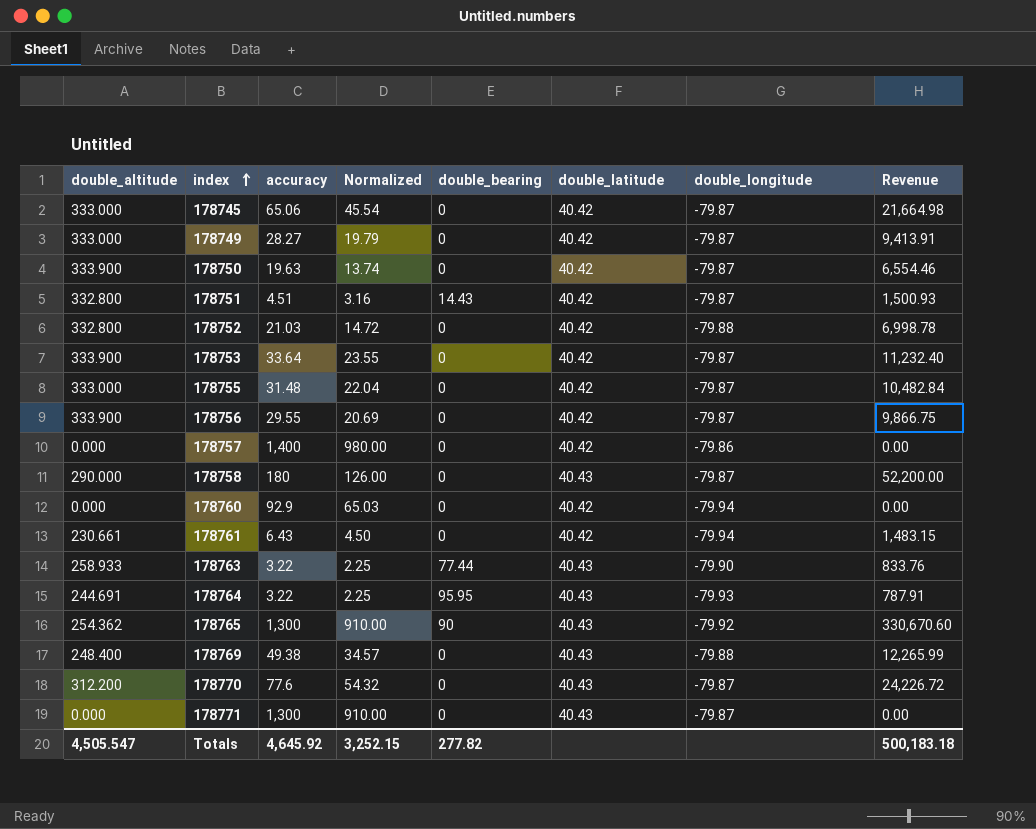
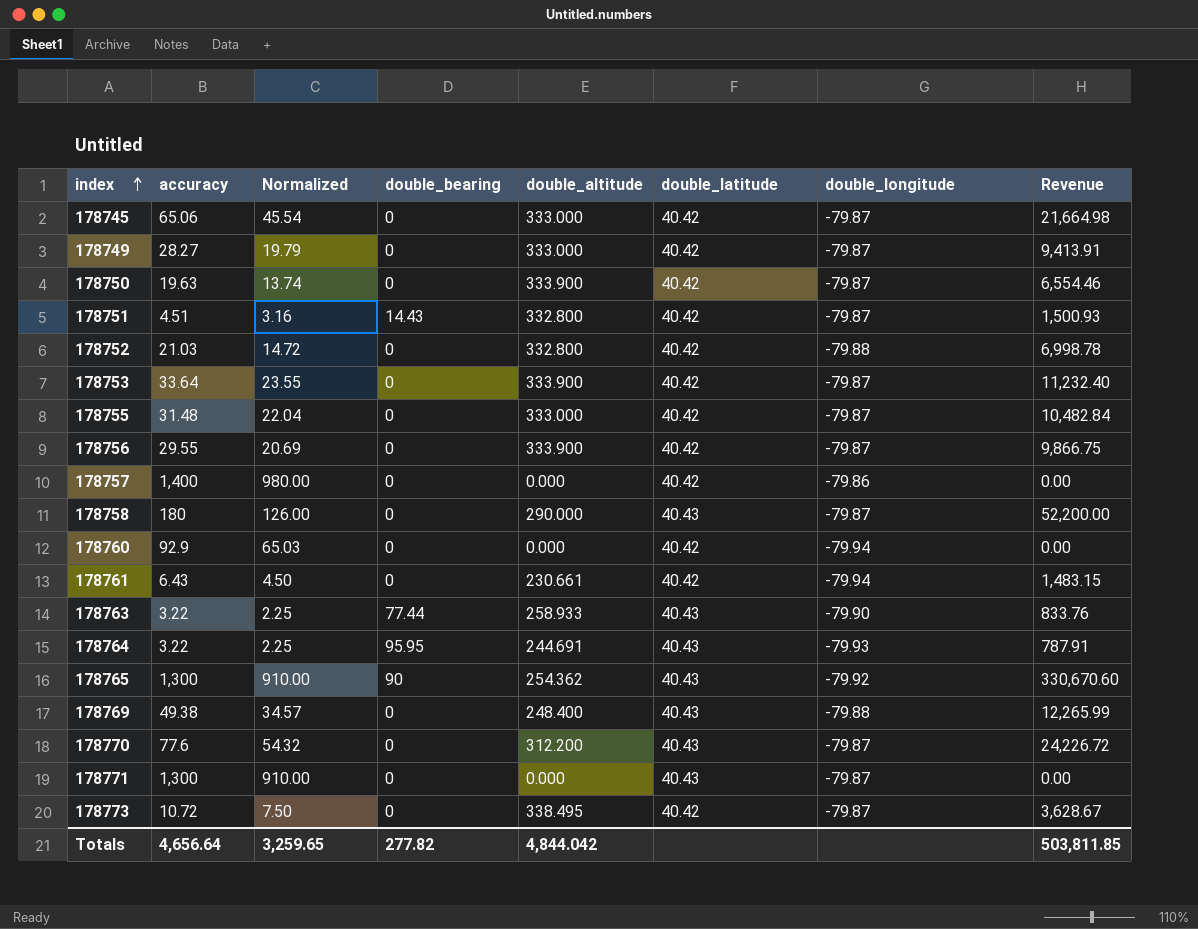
column double_altitude | position: 1 -> 5
row 178773: none -> 10.72 | 7.50 | 0 | 338.495 | 40.42 | -79.87 | 3,628.67
Totals | accuracy: 4,645.92 -> 4,656.64
Totals | Normalized: 3,252.15 -> 3,259.65
Totals | double_altitude: 4,505.547 -> 4,844.042
Totals | Revenue: 500,183.18 -> 503,811.85

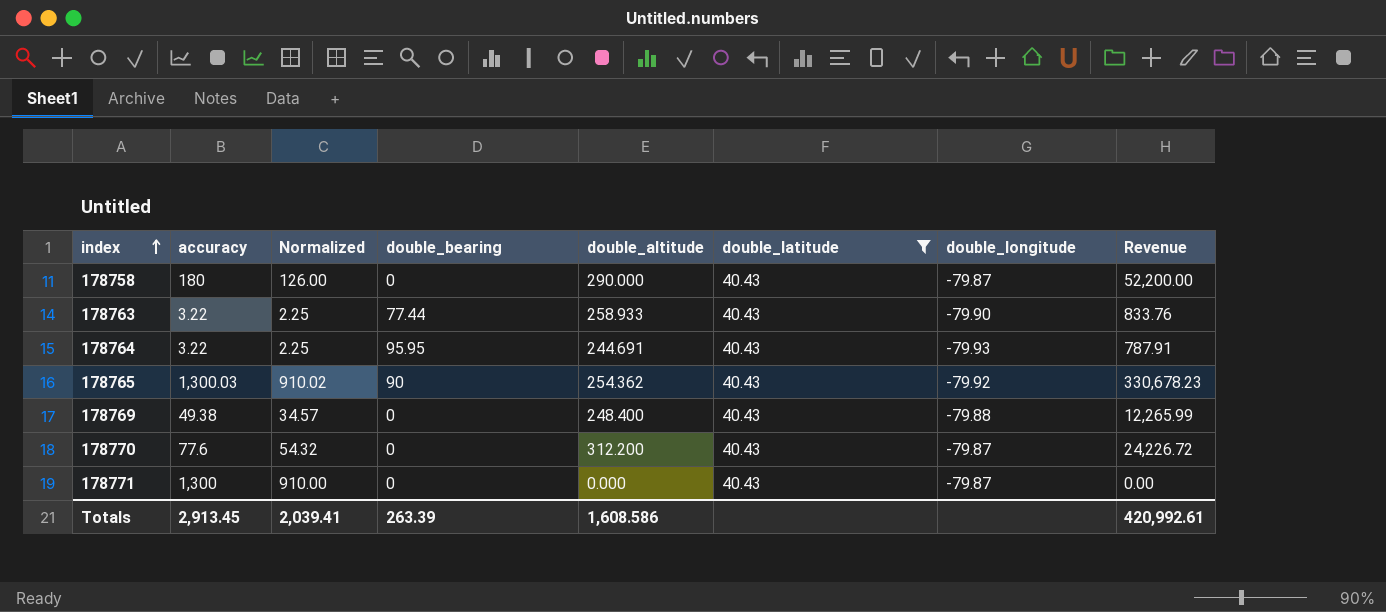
filter: none -> double_latitude = 40.43
178765 | accuracy: 1,300 -> 1,300.03
178765 | Normalized: 910.00 -> 910.02
178765 | Revenue: 330,670.60 -> 330,678.23
Totals | accuracy: 4,656.64 -> 2,913.45
Totals | Normalized: 3,259.65 -> 2,039.41
Totals | double_bearing: 277.82 -> 263.39
Totals | double_altitude: 4,844.042 -> 1,608.586
Totals | Revenue: 503,811.85 -> 420,992.61

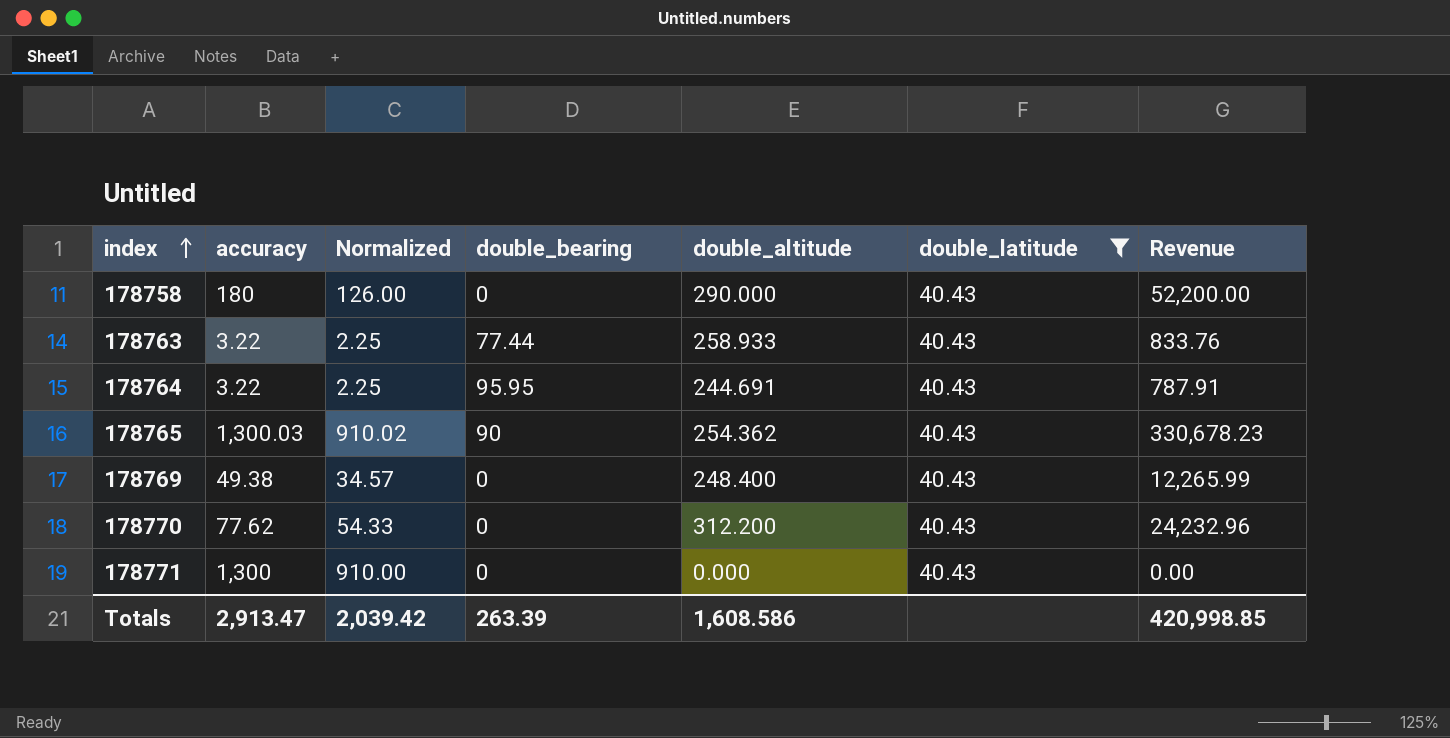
column double_longitude | position: 7 -> none
178770 | accuracy: 77.6 -> 77.62
178770 | Normalized: 54.32 -> 54.33
178770 | Revenue: 24,226.72 -> 24,232.96
Totals | accuracy: 2,913.45 -> 2,913.47
Totals | Normalized: 2,039.41 -> 2,039.42
Totals | Revenue: 420,992.61 -> 420,998.85

